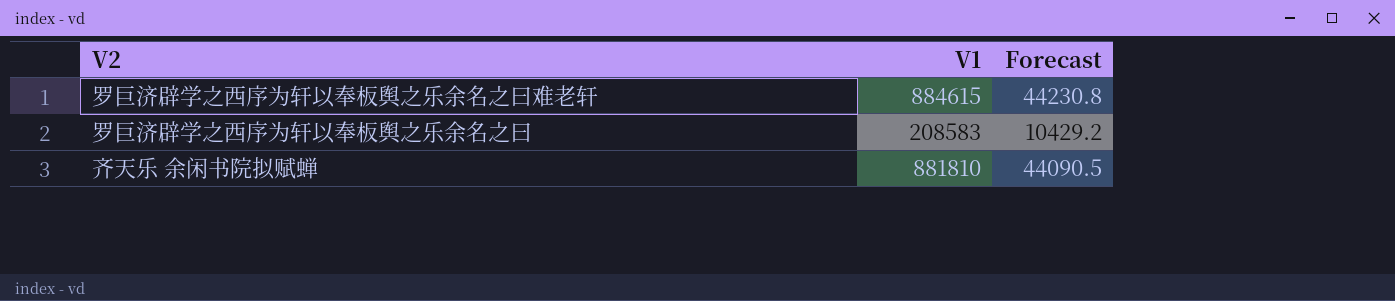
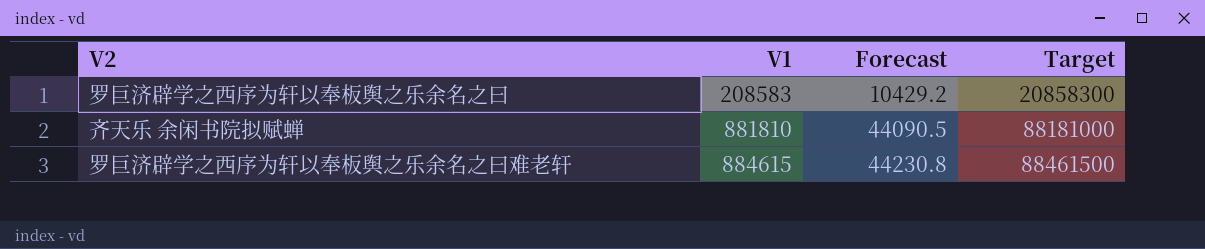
row order: none -> V1 ascending
column Target | formula: none -> [V1] * 100

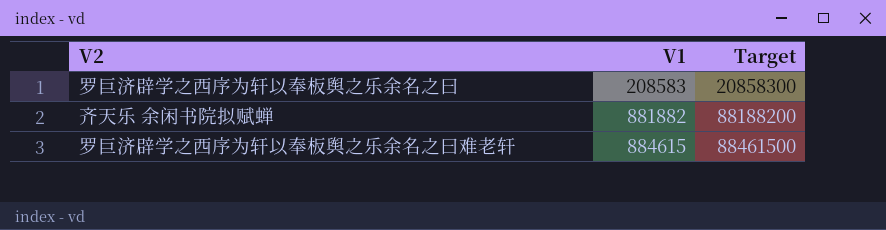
column Forecast | formula: [V1] * 0.05 -> none
齐天乐 余闲书院拟赋蝉 | V1: 881810 -> 881882
齐天乐 余闲书院拟赋蝉 | Target: 88181000 -> 88188200

